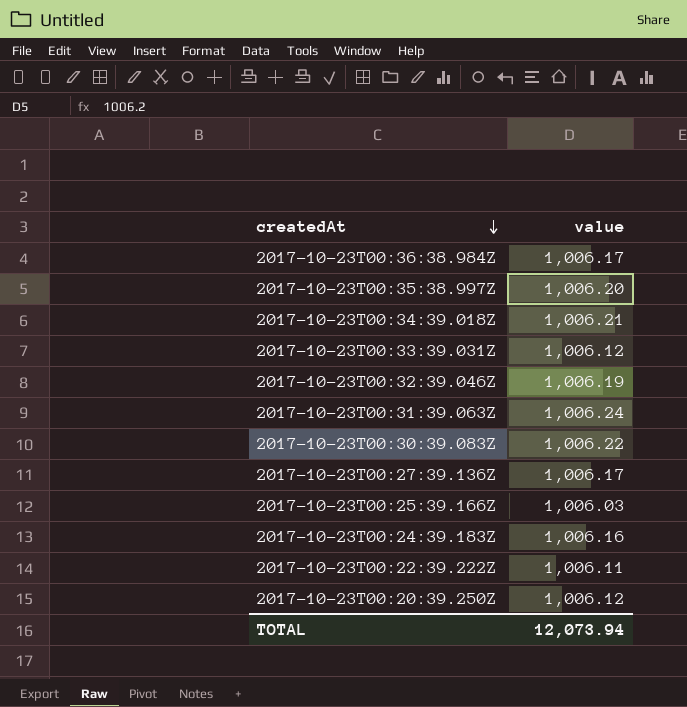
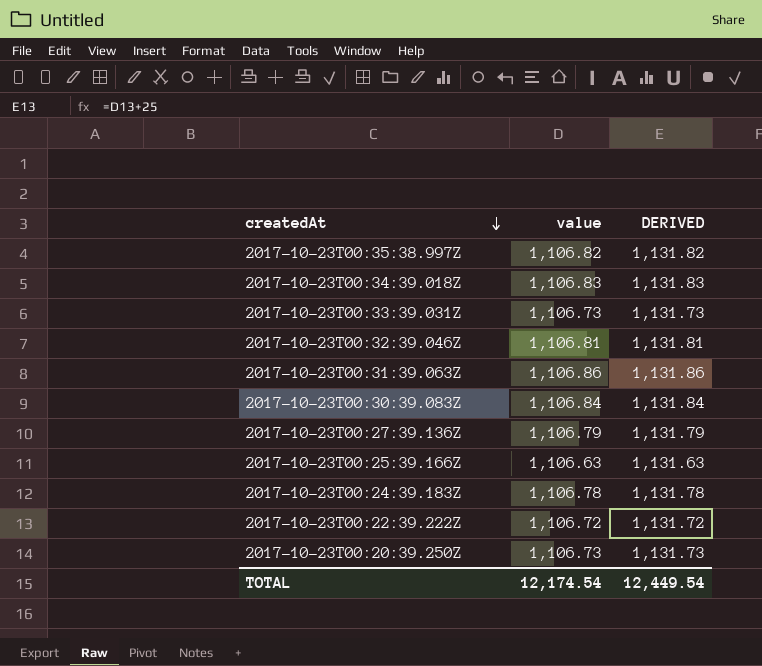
column DERIVED | formula: none -> [value] + 25
row 2017-10-23T00:36:38.984Z: 1,006.17 -> none
2017-10-23T00:35:38.997Z | value: 1,006.20 -> 1,106.82
2017-10-23T00:34:39.018Z | value: 1,006.21 -> 1,106.83
2017-10-23T00:33:39.031Z | value: 1,006.12 -> 1,106.73
2017-10-23T00:32:39.046Z | value: 1,006.19 -> 1,106.81
2017-10-23T00:31:39.063Z | value: 1,006.24 -> 1,106.86
2017-10-23T00:30:39.083Z | value: 1,006.22 -> 1,106.84
2017-10-23T00:27:39.136Z | value: 1,006.17 -> 1,106.79
2017-10-23T00:25:39.166Z | value: 1,006.03 -> 1,106.63
2017-10-23T00:24:39.183Z | value: 1,006.16 -> 1,106.78
2017-10-23T00:22:39.222Z | value: 1,006.11 -> 1,106.72
2017-10-23T00:20:39.250Z | value: 1,006.12 -> 1,106.73
TOTAL | value: 12,073.94 -> 12,174.54

